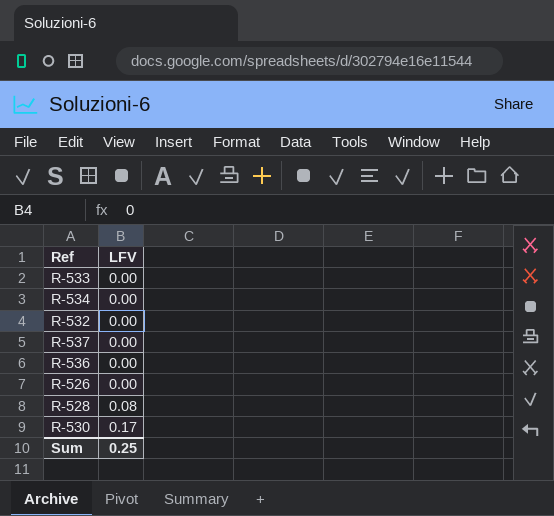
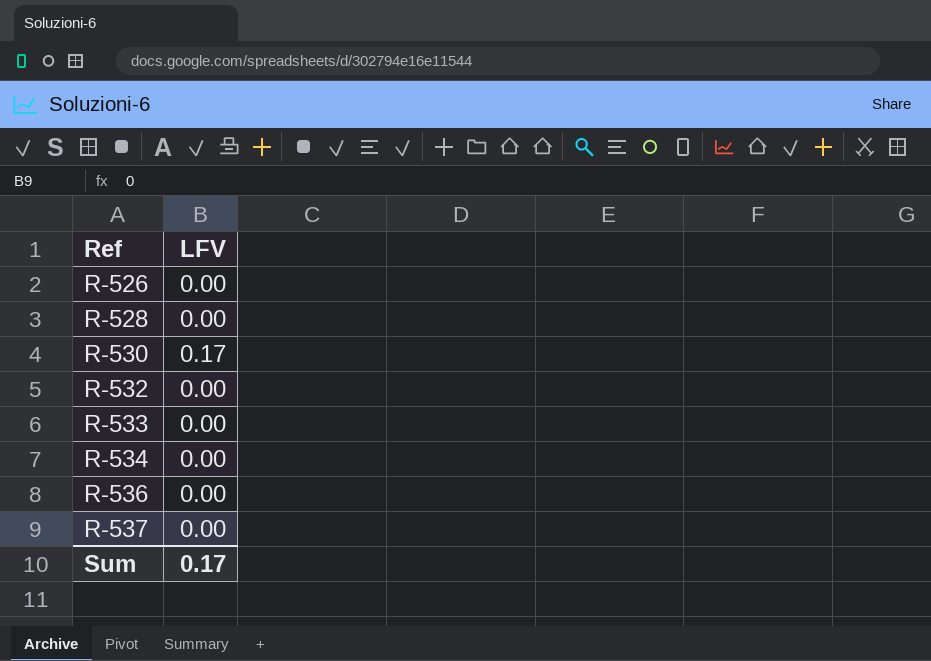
row order: LFV ascending -> Ref ascending
R-528 | LFV: 0.08 -> 0.00
Sum | LFV: 0.25 -> 0.17

